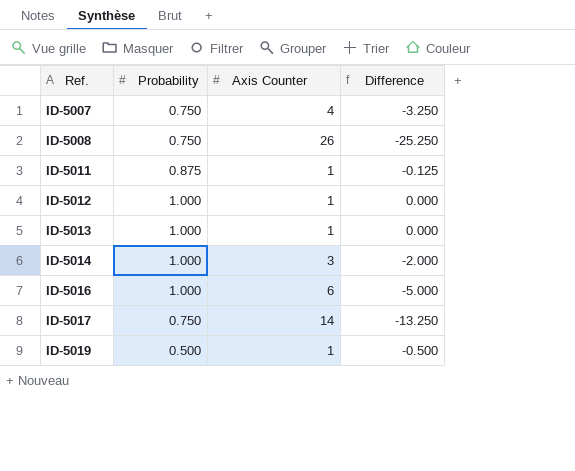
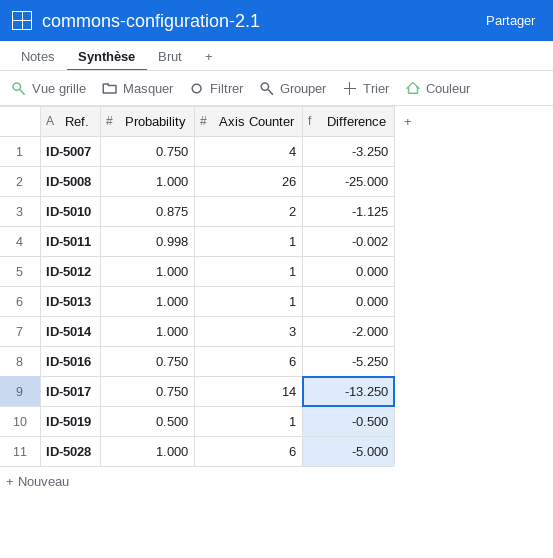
ID-5008 | Probability: 0.750 -> 1.000
ID-5008 | Difference: -25.250 -> -25.000
row ID-5010: none -> 0.875 | 2 | -1.125
ID-5011 | Probability: 0.875 -> 0.998
ID-5011 | Difference: -0.125 -> -0.002
ID-5016 | Probability: 1.000 -> 0.750
ID-5016 | Difference: -5.000 -> -5.250
row ID-5028: none -> 1.000 | 6 | -5.000

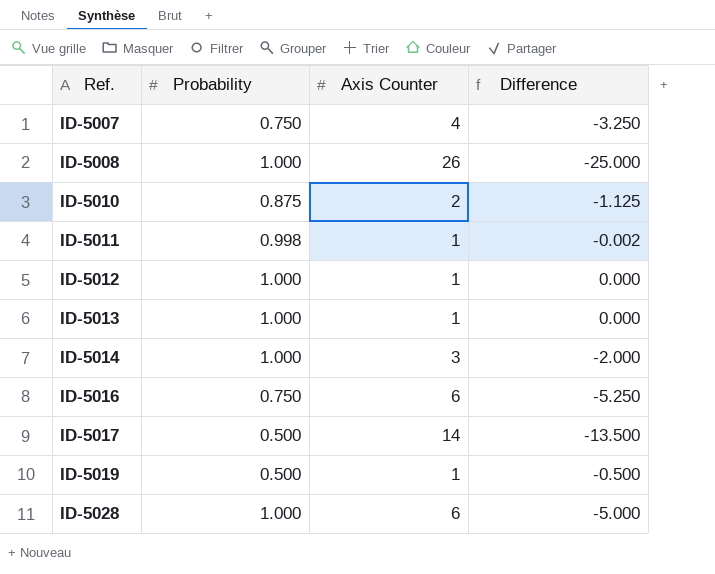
ID-5017 | Probability: 0.750 -> 0.500
ID-5017 | Difference: -13.250 -> -13.500

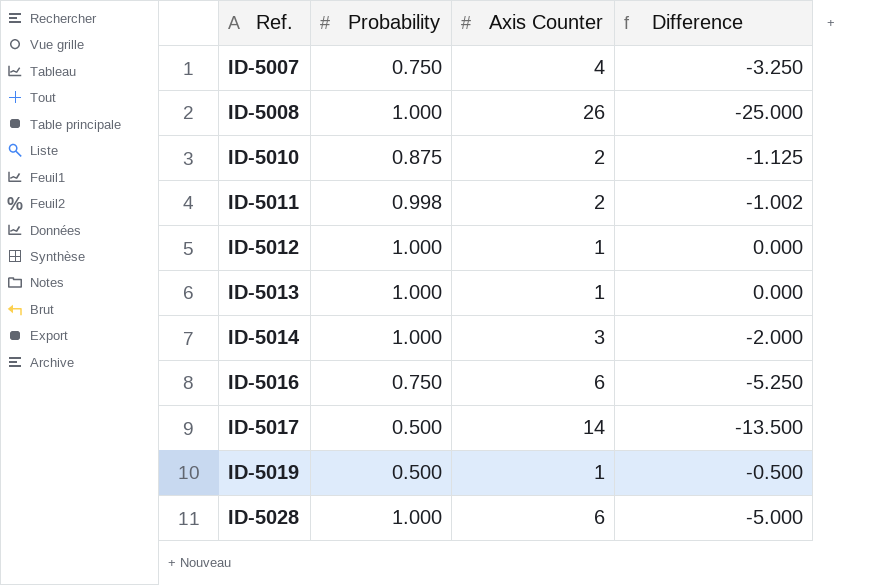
ID-5011 | Axis Counter: 1 -> 2
ID-5011 | Difference: -0.002 -> -1.002

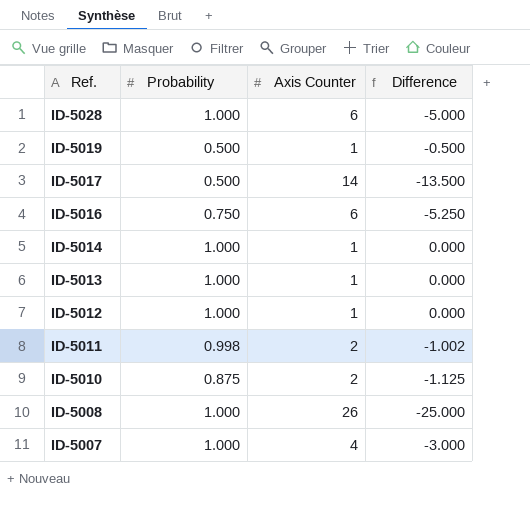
row order: Ref. ascending -> Ref. descending
ID-5014 | Axis Counter: 3 -> 1
ID-5014 | Difference: -2.000 -> 0.000
ID-5007 | Probability: 0.750 -> 1.000
ID-5007 | Difference: -3.250 -> -3.000

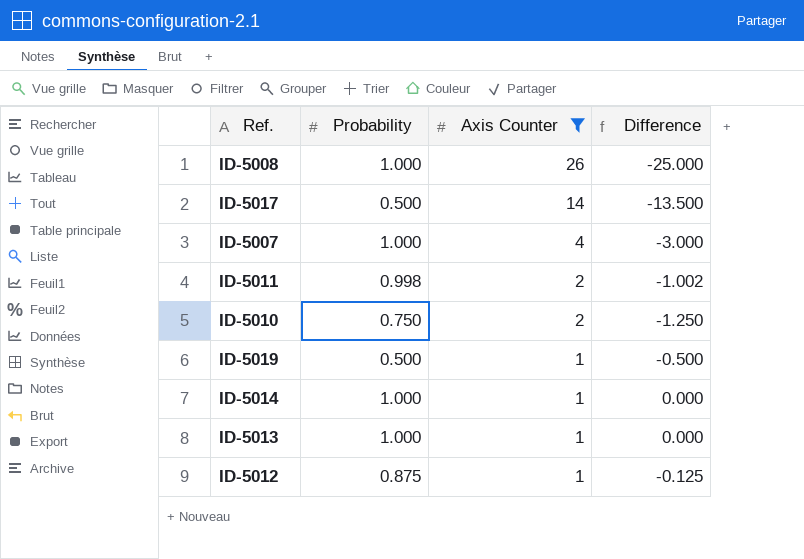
filter: none -> Axis Counter != 6
row order: Ref. descending -> Axis Counter descending
ID-5010 | Probability: 0.875 -> 0.750
ID-5010 | Difference: -1.125 -> -1.250
ID-5012 | Probability: 1.000 -> 0.875
ID-5012 | Difference: 0.000 -> -0.125

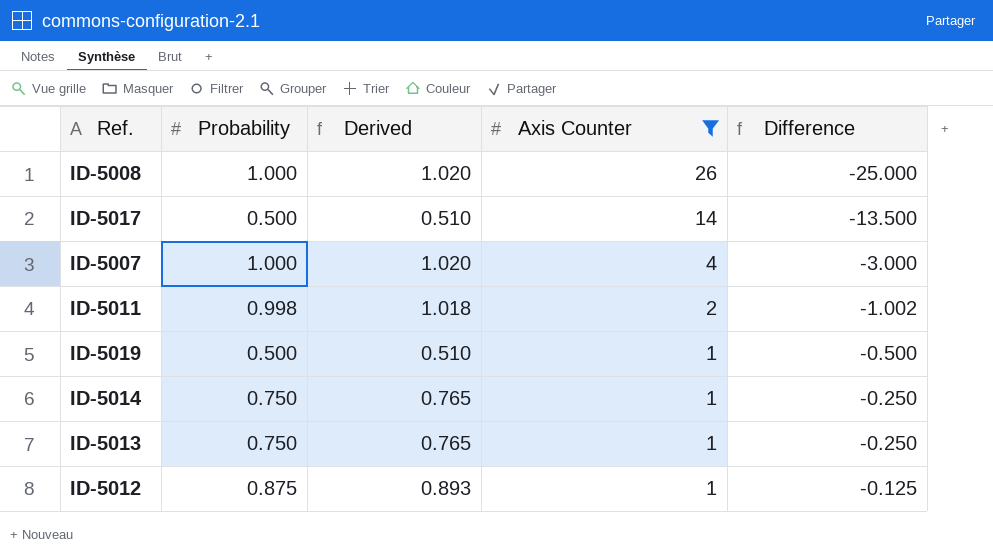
column Derived | formula: none -> [Probability] * 1.02
row ID-5010: 0.750 | 2 | -1.250 -> none
ID-5014 | Probability: 1.000 -> 0.750
ID-5014 | Difference: 0.000 -> -0.250
ID-5013 | Probability: 1.000 -> 0.750
ID-5013 | Difference: 0.000 -> -0.250

